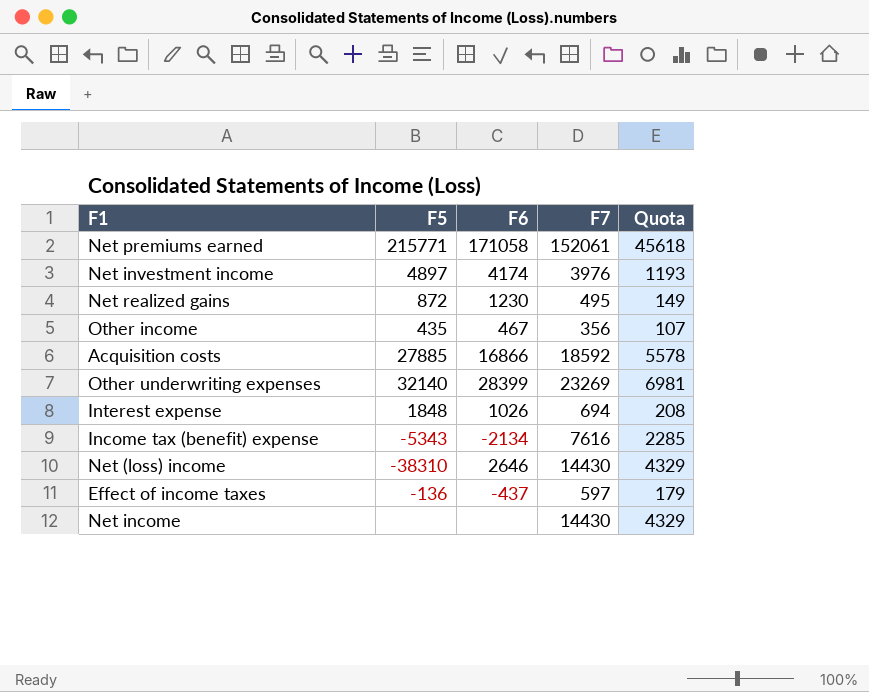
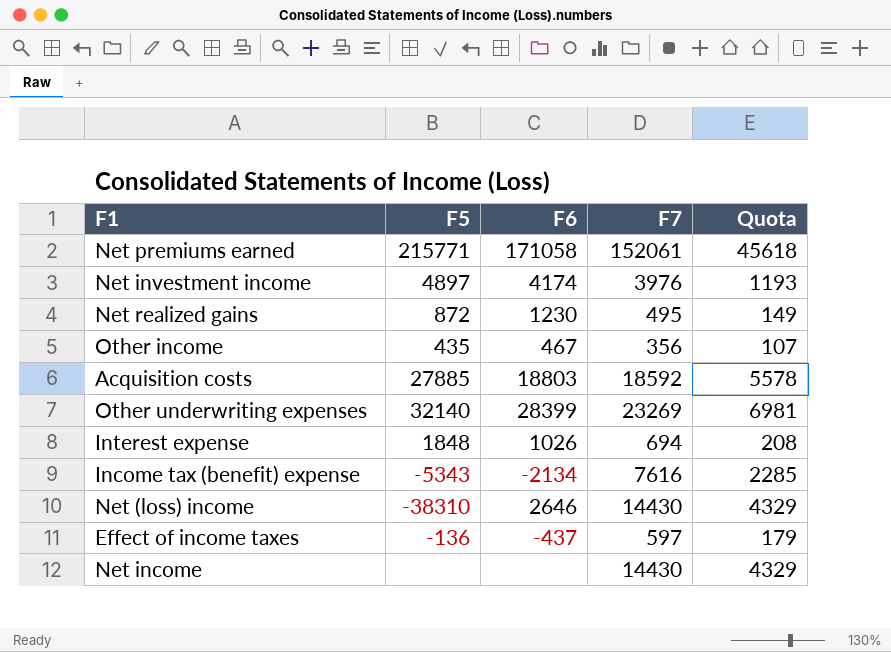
Acquisition costs | F6: 16866 -> 18803

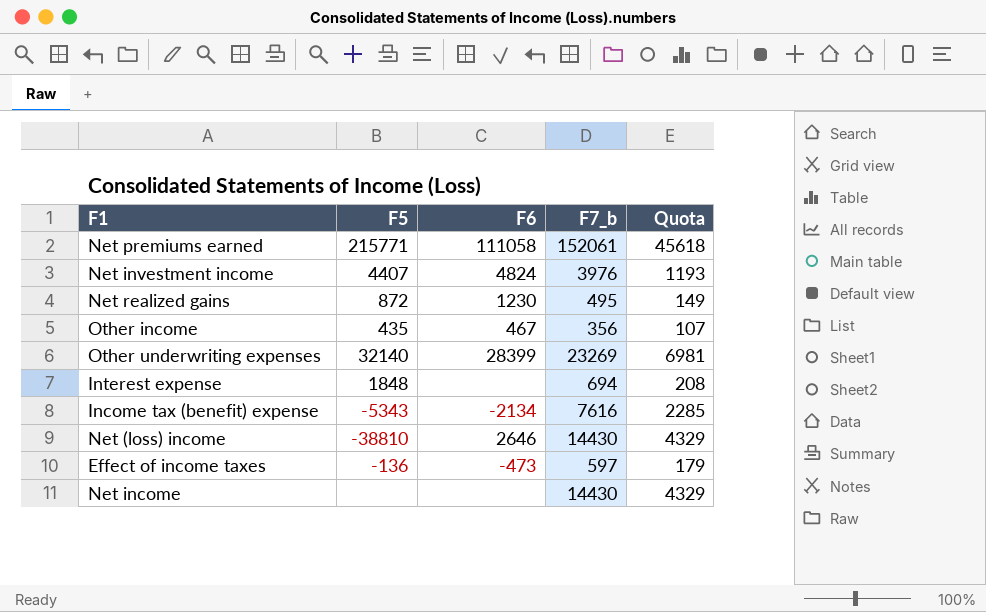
column name: F7 -> F7_b
row Acquisition costs: 27885 | 18803 | 18592 | 5578 -> none
Net premiums earned | F6: 171058 -> 111058
Net investment income | F5: 4897 -> 4407
Net investment income | F6: 4174 -> 4824
Interest expense | F6: 1026 -> none
Net (loss) income | F5: -38310 -> -38810
Effect of income taxes | F6: -437 -> -473

